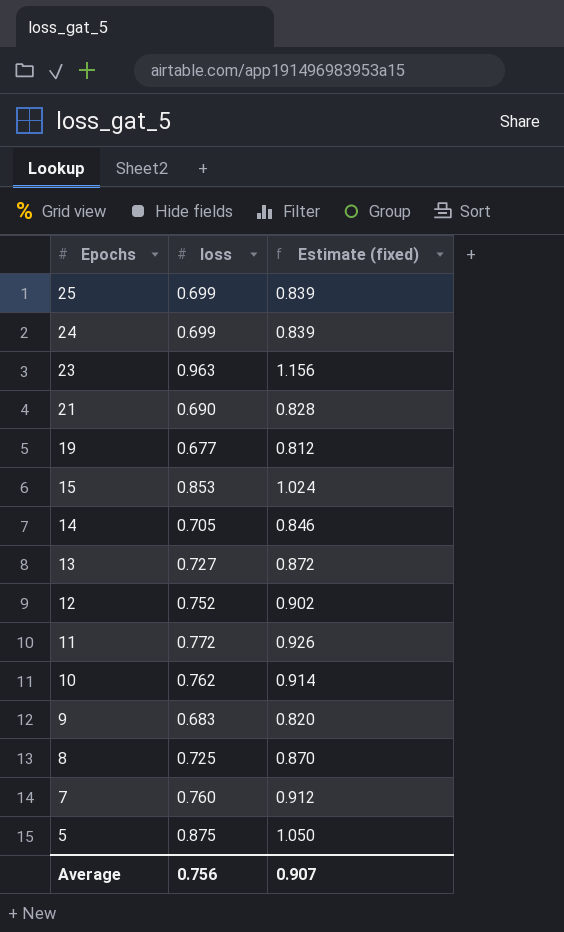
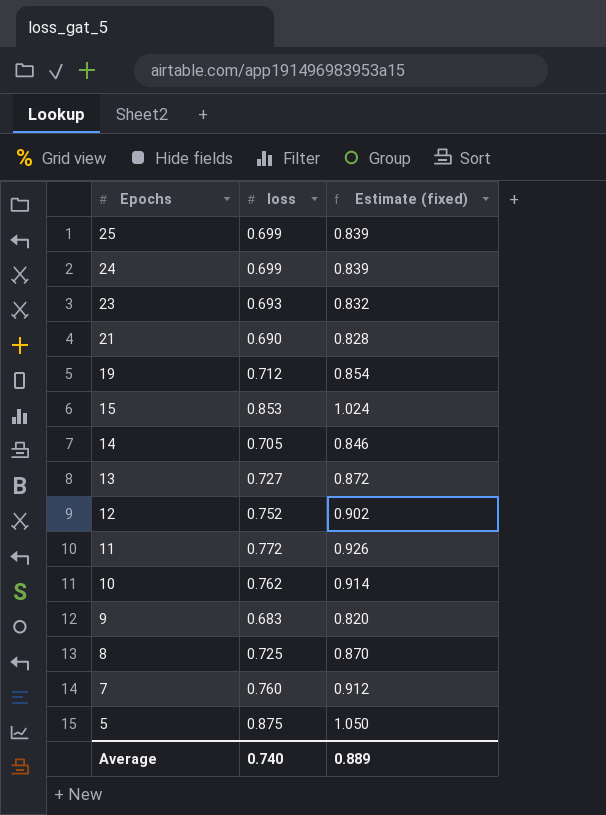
23 | loss: 0.963 -> 0.693
23 | Estimate (fixed): 1.156 -> 0.832
19 | loss: 0.677 -> 0.712
19 | Estimate (fixed): 0.812 -> 0.854
Average | loss: 0.756 -> 0.740
Average | Estimate (fixed): 0.907 -> 0.889

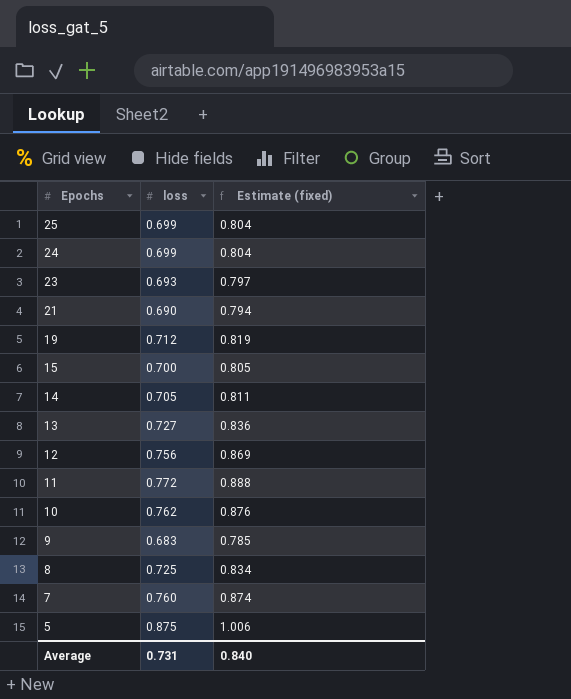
column Estimate (fixed) | formula: [loss] * 1.2 -> [loss] * 1.15
15 | loss: 0.853 -> 0.700
12 | loss: 0.752 -> 0.756
Average | loss: 0.740 -> 0.731
Average | Estimate (fixed): 0.889 -> 0.840

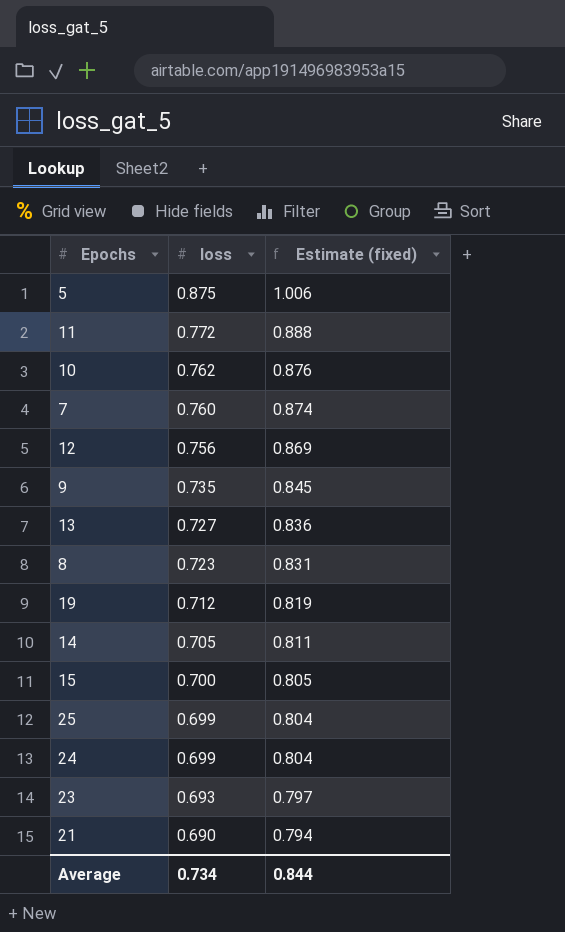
row order: Epochs descending -> loss descending
9 | loss: 0.683 -> 0.735
9 | Estimate (fixed): 0.785 -> 0.845
8 | loss: 0.725 -> 0.723
8 | Estimate (fixed): 0.834 -> 0.831
Average | loss: 0.731 -> 0.734
Average | Estimate (fixed): 0.840 -> 0.844

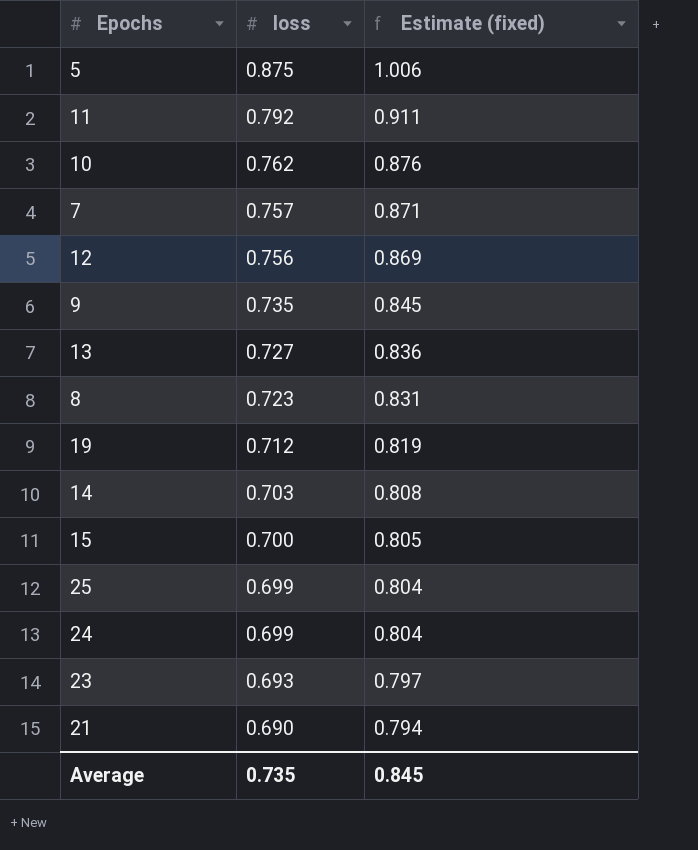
11 | loss: 0.772 -> 0.792
11 | Estimate (fixed): 0.888 -> 0.911
7 | loss: 0.760 -> 0.757
7 | Estimate (fixed): 0.874 -> 0.871
14 | loss: 0.705 -> 0.703
14 | Estimate (fixed): 0.811 -> 0.808
Average | loss: 0.734 -> 0.735
Average | Estimate (fixed): 0.844 -> 0.845

